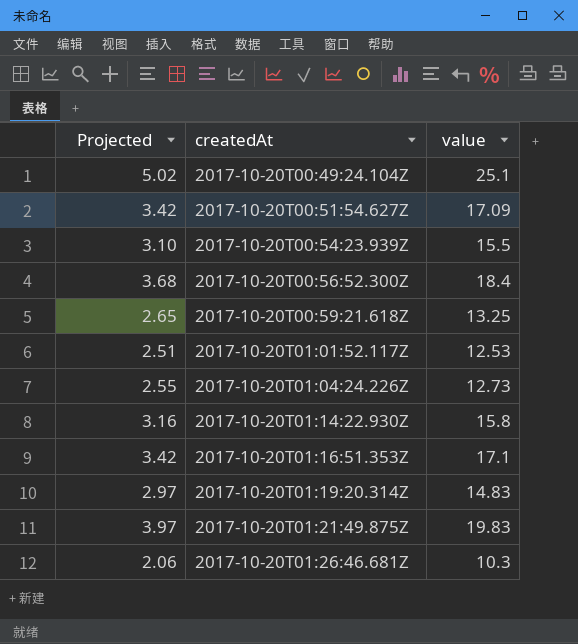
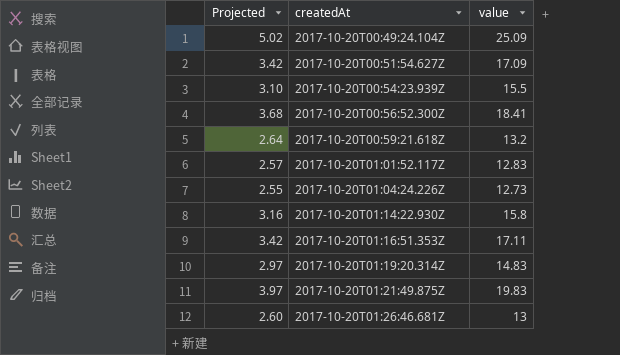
2017-10-20T00:49:24.104Z | value: 25.1 -> 25.09
2017-10-20T00:56:52.300Z | value: 18.4 -> 18.41
2017-10-20T00:59:21.618Z | Projected: 2.65 -> 2.64
2017-10-20T00:59:21.618Z | value: 13.25 -> 13.2
2017-10-20T01:01:52.117Z | Projected: 2.51 -> 2.57
2017-10-20T01:01:52.117Z | value: 12.53 -> 12.83
2017-10-20T01:16:51.353Z | value: 17.1 -> 17.11
2017-10-20T01:26:46.681Z | Projected: 2.06 -> 2.60
2017-10-20T01:26:46.681Z | value: 10.3 -> 13

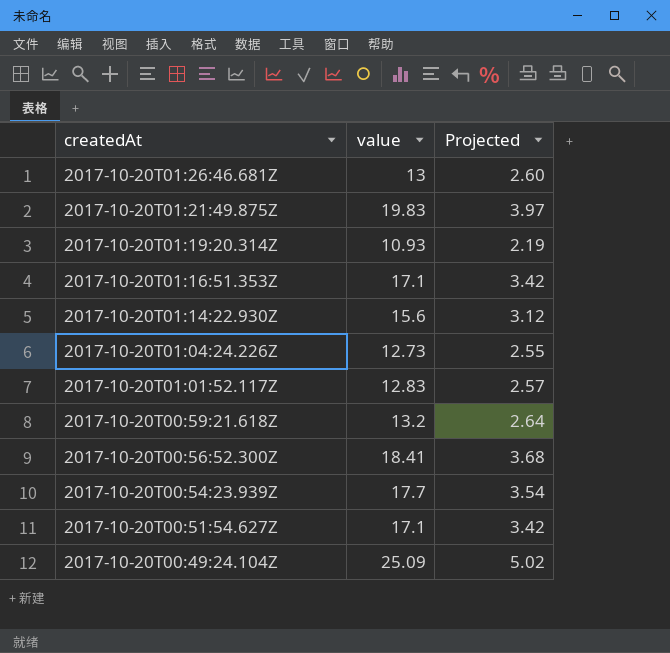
row order: createdAt ascending -> createdAt descending
column Projected | position: 1 -> 3
2017-10-20T01:19:20.314Z | value: 14.83 -> 10.93
2017-10-20T01:19:20.314Z | Projected: 2.97 -> 2.19
2017-10-20T01:16:51.353Z | value: 17.11 -> 17.1
2017-10-20T01:14:22.930Z | value: 15.8 -> 15.6
2017-10-20T01:14:22.930Z | Projected: 3.16 -> 3.12
2017-10-20T00:54:23.939Z | value: 15.5 -> 17.7
2017-10-20T00:54:23.939Z | Projected: 3.10 -> 3.54
2017-10-20T00:51:54.627Z | value: 17.09 -> 17.1

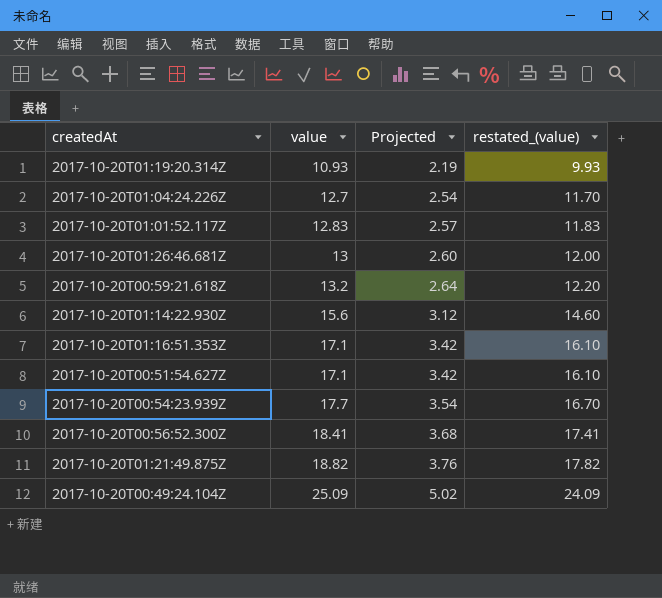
row order: createdAt descending -> value ascending
column restated_(value) | formula: none -> [value] - 1
2017-10-20T01:04:24.226Z | value: 12.73 -> 12.7
2017-10-20T01:04:24.226Z | Projected: 2.55 -> 2.54
2017-10-20T01:21:49.875Z | value: 19.83 -> 18.82
2017-10-20T01:21:49.875Z | Projected: 3.97 -> 3.76

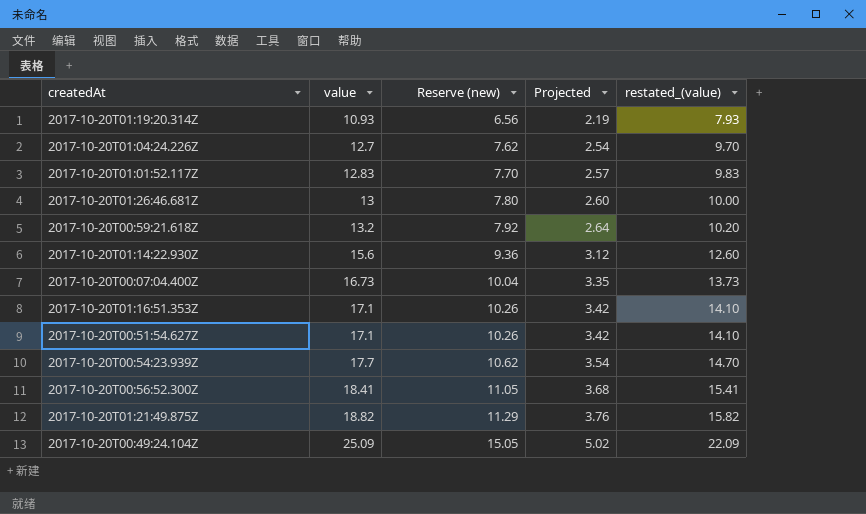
column Reserve (new) | formula: none -> [value] * 0.6
column restated_(value) | formula: [value] - 1 -> [value] - 3
row 2017-10-20T00:07:04.400Z: none -> 16.73 | 10.04 | 3.35 | 13.73

